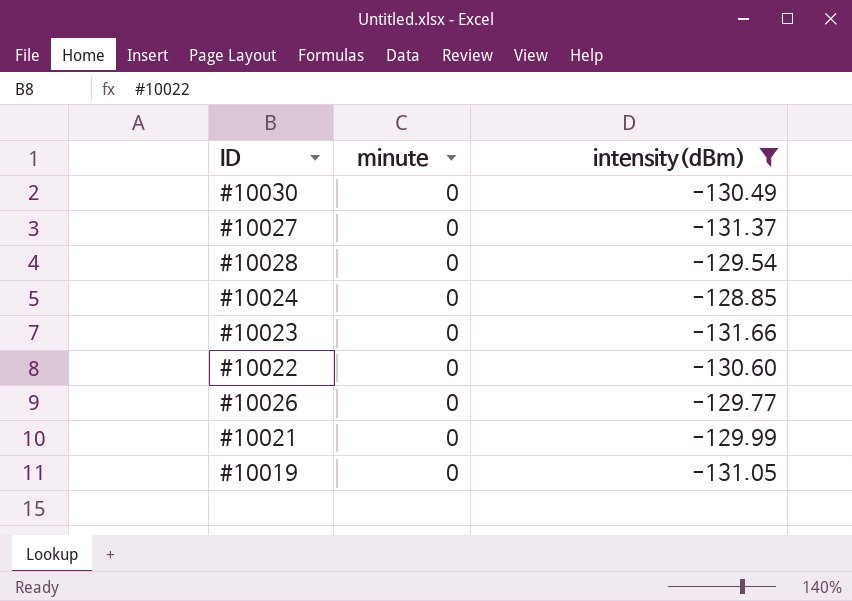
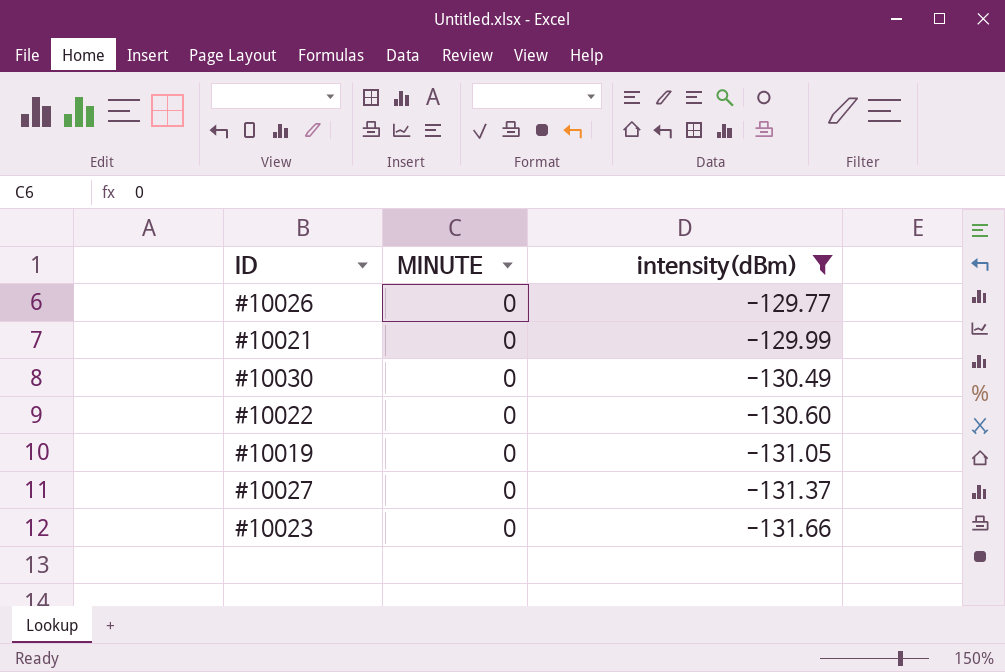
row order: none -> intensity(dBm) descending
column name: minute -> MINUTE
row #10028: 0 | -129.54 -> none
row #10024: 0 | -128.85 -> none

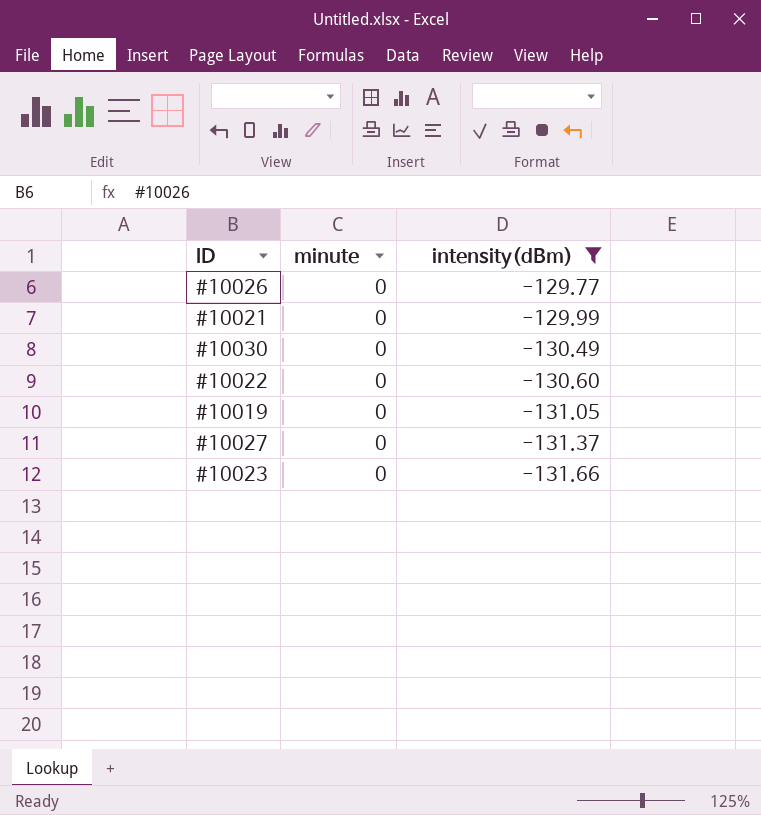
column name: MINUTE -> minute

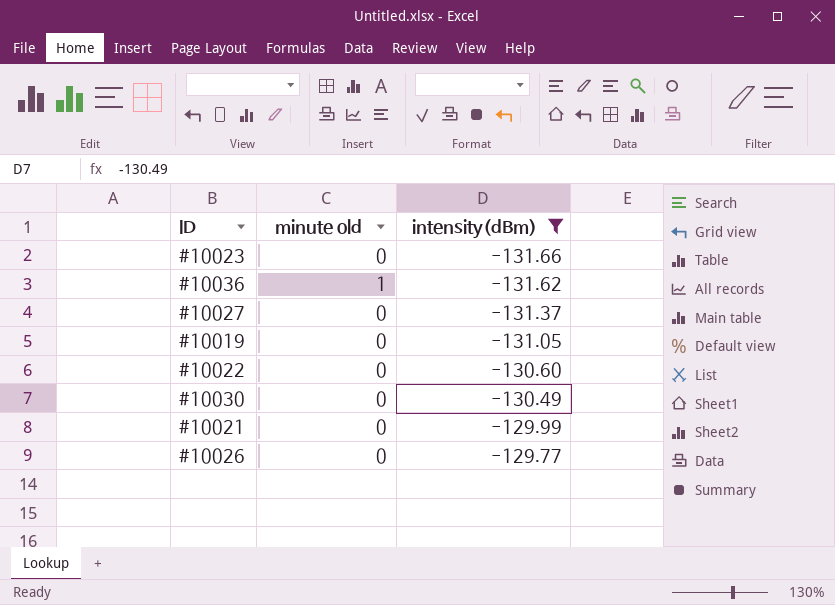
row order: intensity(dBm) descending -> intensity(dBm) ascending
column name: minute -> minute old
row #10036: none -> 1 | -131.62

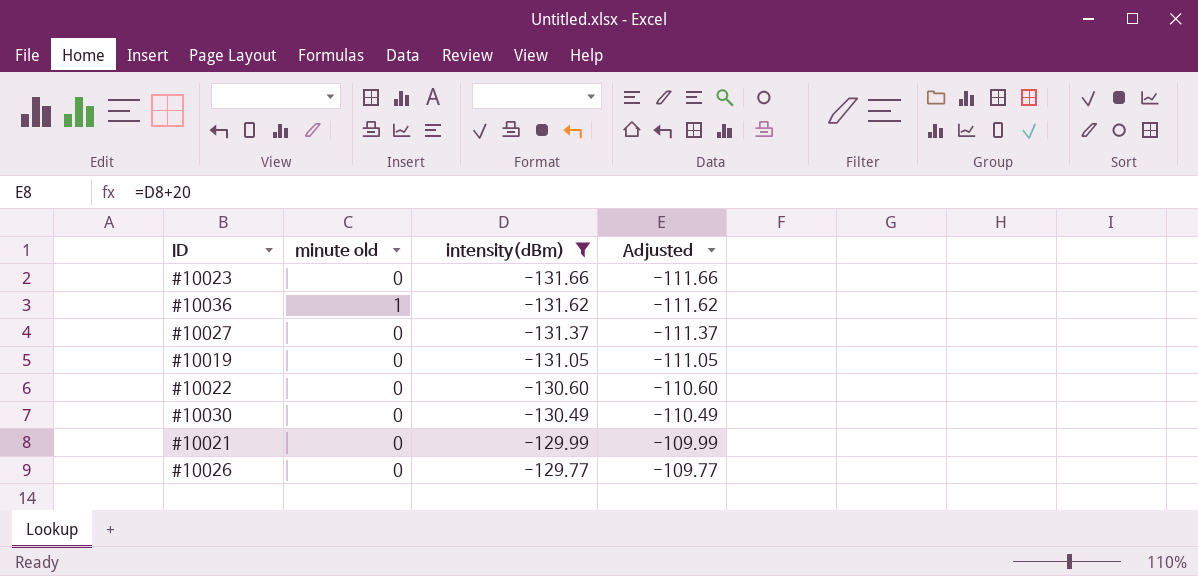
column Adjusted | formula: none -> [intensity(dBm)] + 20

